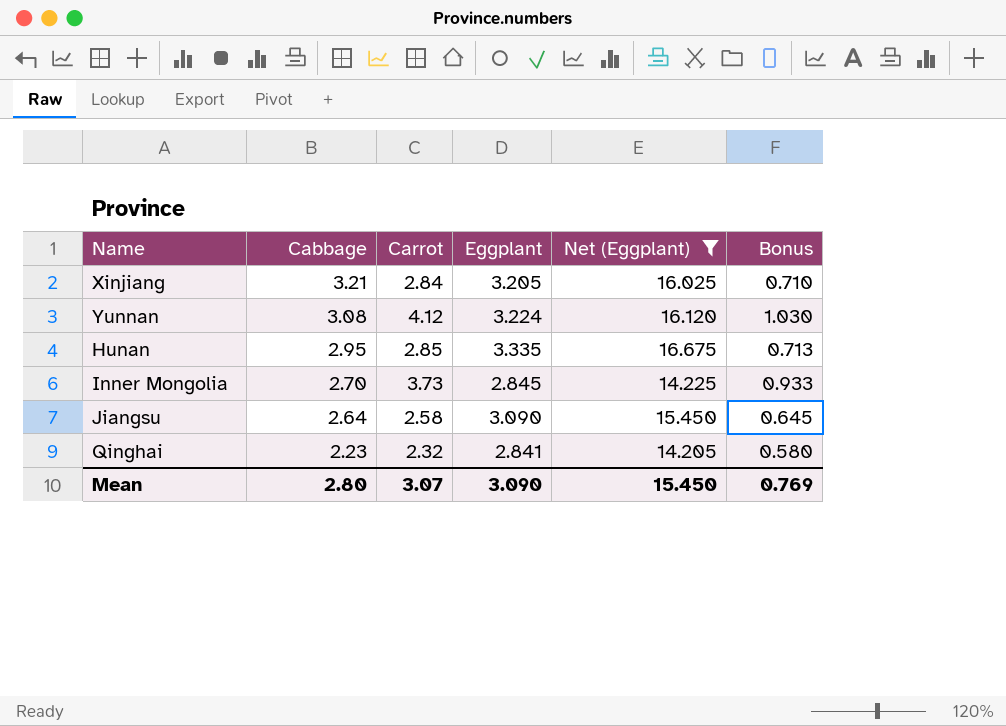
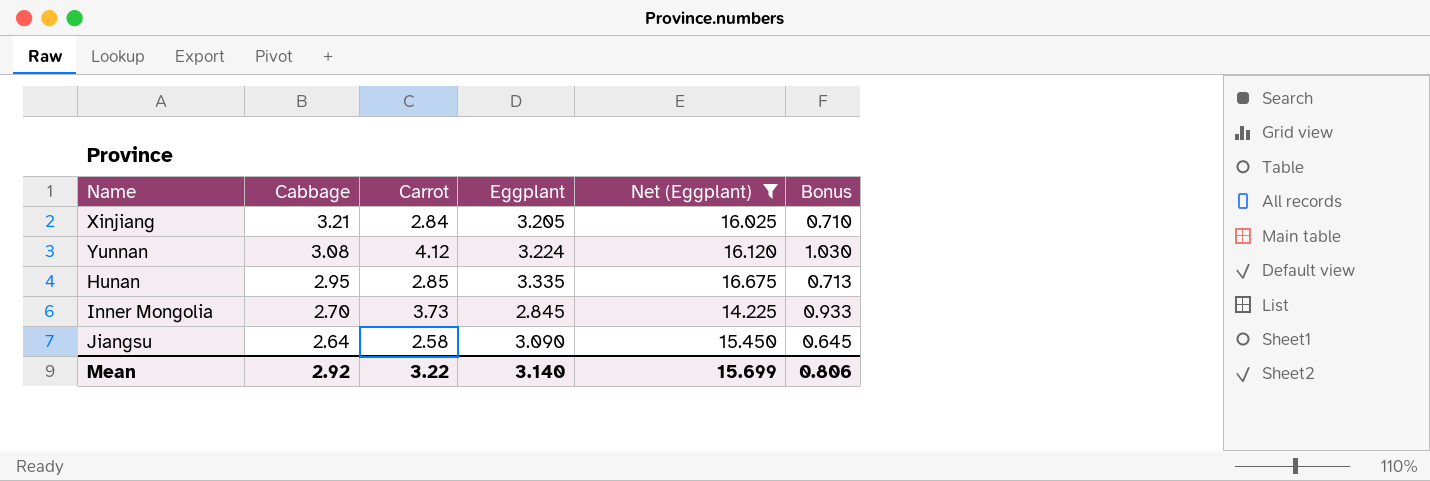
row Qinghai: 2.23 | 2.32 | 2.841 | 14.205 | 0.580 -> none
Mean | Cabbage: 2.80 -> 2.92
Mean | Carrot: 3.07 -> 3.22
Mean | Eggplant: 3.090 -> 3.140
Mean | Net (Eggplant): 15.450 -> 15.699
Mean | Bonus: 0.769 -> 0.806

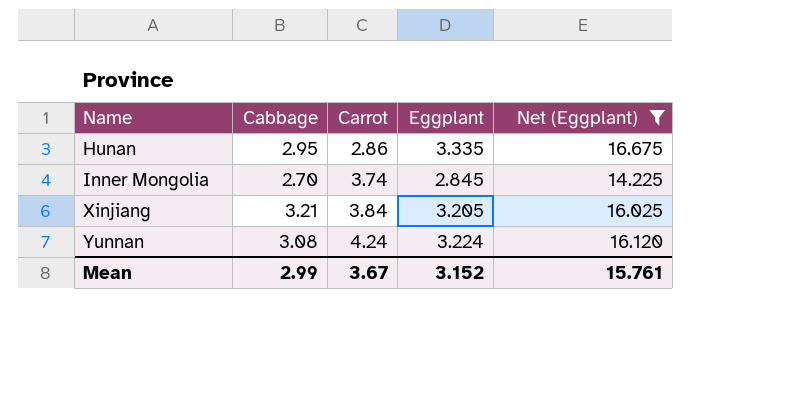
row order: Cabbage descending -> Name ascending
column Bonus | formula: [Carrot] * 0.25 -> none
row Jiangsu: 2.64 | 2.58 | 3.090 | 15.450 | 0.645 -> none
Hunan | Carrot: 2.85 -> 2.86
Inner Mongolia | Carrot: 3.73 -> 3.74
Xinjiang | Carrot: 2.84 -> 3.84
Yunnan | Carrot: 4.12 -> 4.24
Mean | Cabbage: 2.92 -> 2.99
Mean | Carrot: 3.22 -> 3.67
Mean | Eggplant: 3.140 -> 3.152
Mean | Net (Eggplant): 15.699 -> 15.761

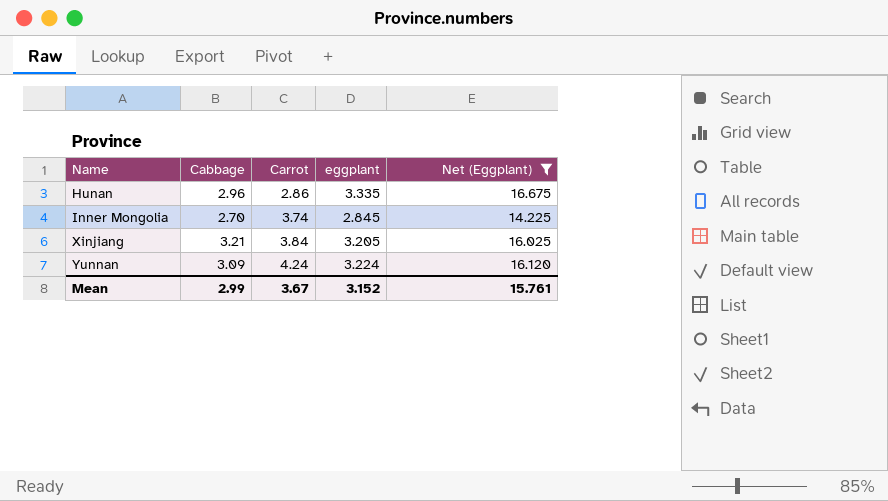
column name: Eggplant -> eggplant
Hunan | Cabbage: 2.95 -> 2.96
Yunnan | Cabbage: 3.08 -> 3.09

